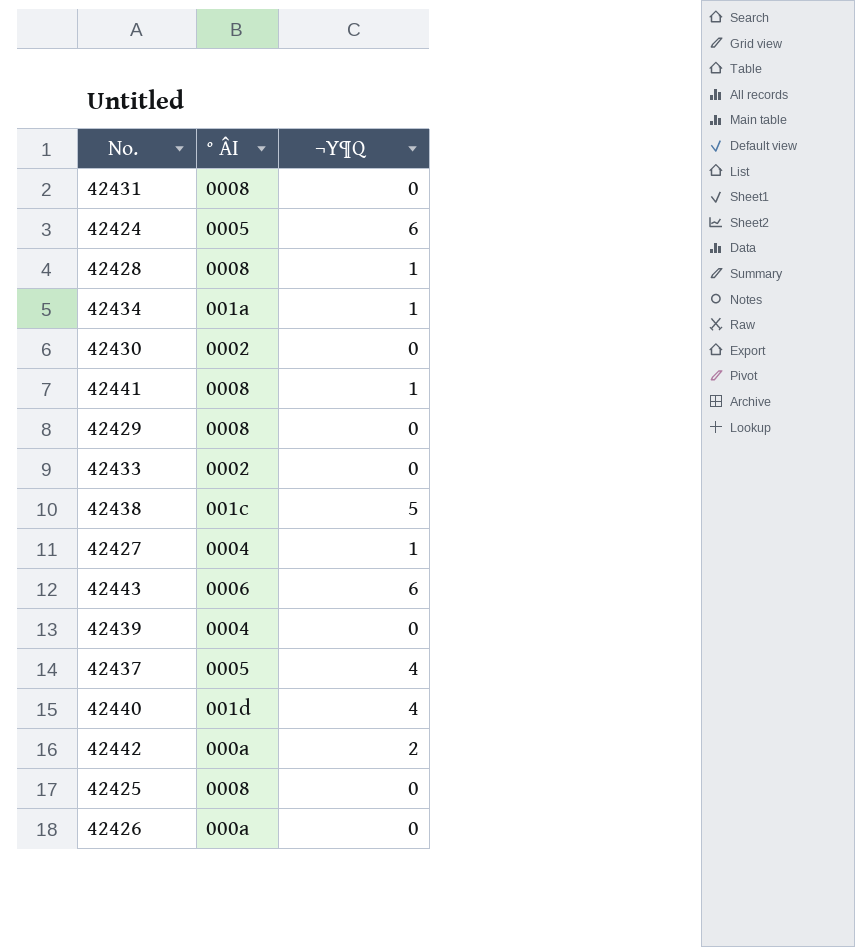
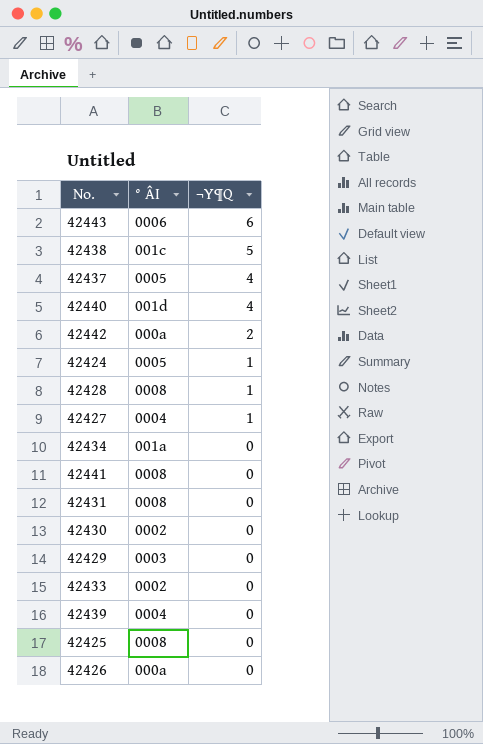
row order: none -> ¬Y¶Q descending
42424 | ¬Y¶Q: 6 -> 1
42434 | ¬Y¶Q: 1 -> 0
42441 | ¬Y¶Q: 1 -> 0
42429 | ° ÂI: 0008 -> 0003

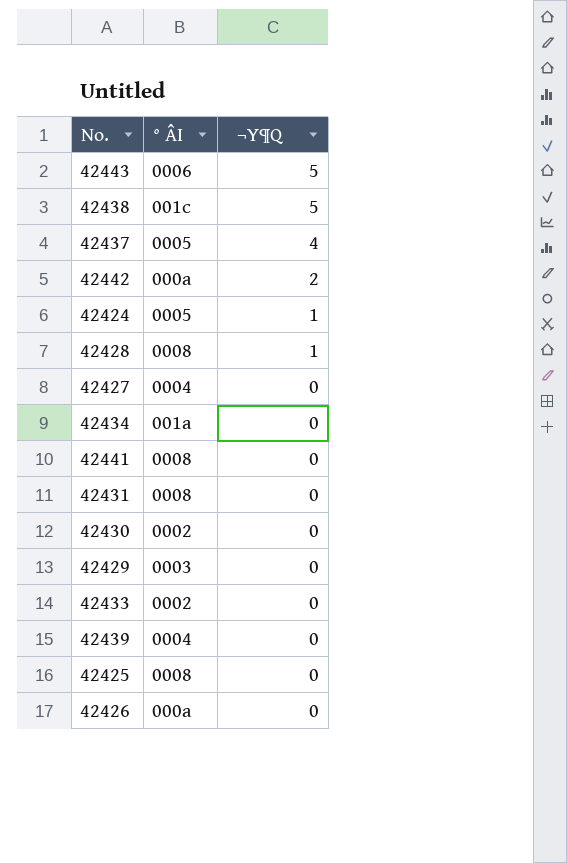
row 42440: 001d | 4 -> none
42443 | ¬Y¶Q: 6 -> 5
42427 | ¬Y¶Q: 1 -> 0

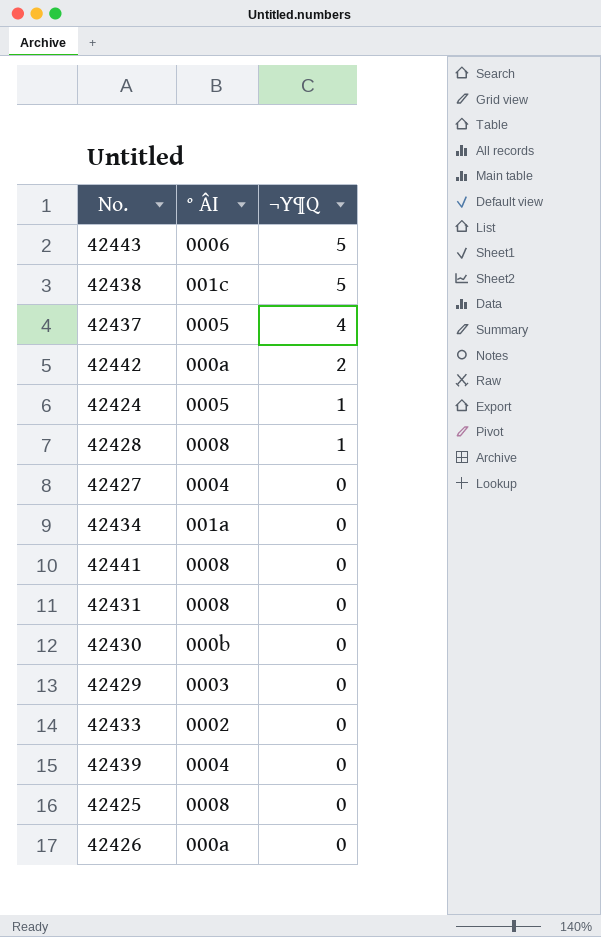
42430 | ° ÂI: 0002 -> 000b

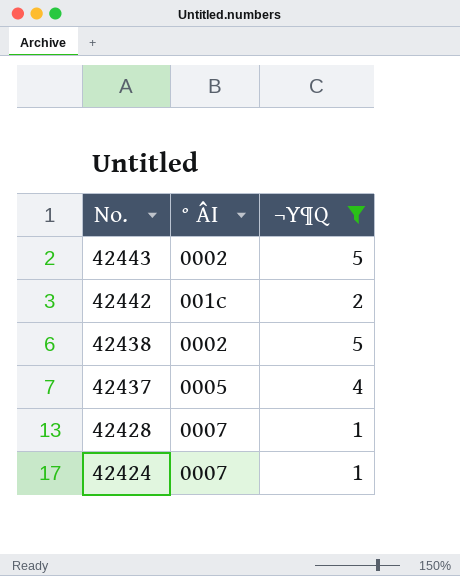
filter: none -> ¬Y¶Q != 0
row order: ¬Y¶Q descending -> No. descending
42443 | ° ÂI: 0006 -> 0002
42442 | ° ÂI: 000a -> 001c
42438 | ° ÂI: 001c -> 0002
42428 | ° ÂI: 0008 -> 0007
42424 | ° ÂI: 0005 -> 0007

